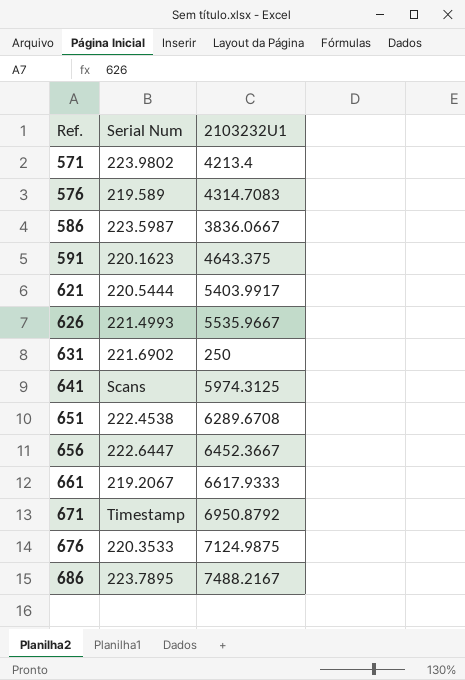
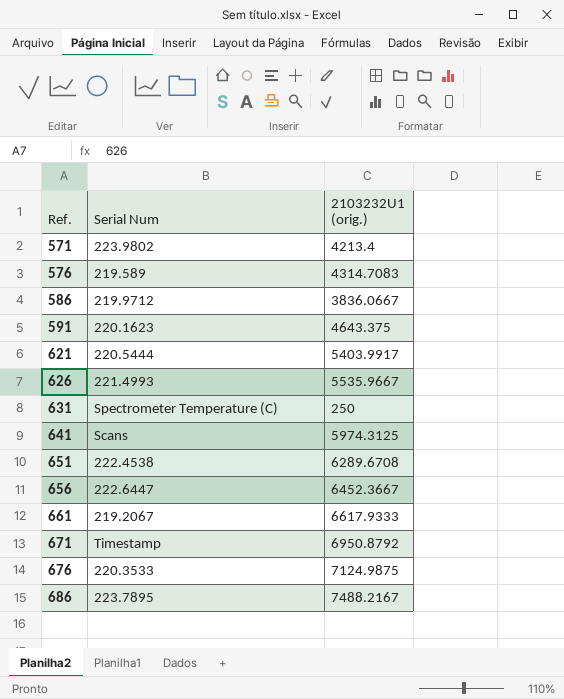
column name: 2103232U1 -> 2103232U1 (orig.)
586 | Serial Num: 223.5987 -> 219.9712
631 | Serial Num: 221.6902 -> Spectrometer Temperature (C)

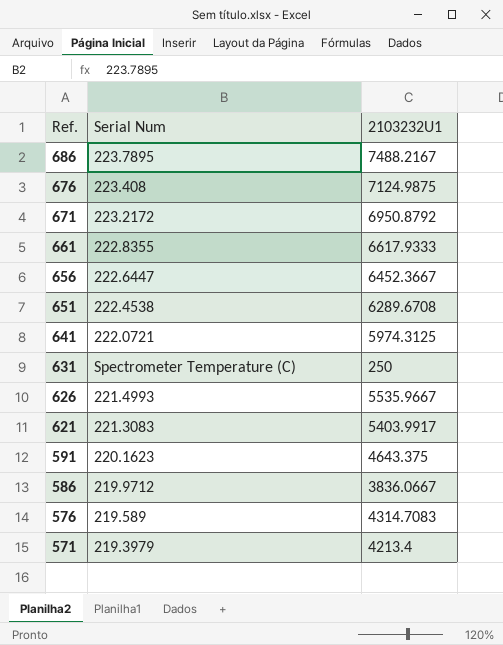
row order: Ref. ascending -> Ref. descending
column name: 2103232U1 (orig.) -> 2103232U1
676 | Serial Num: 220.3533 -> 223.408
671 | Serial Num: Timestamp -> 223.2172
661 | Serial Num: 219.2067 -> 222.8355
641 | Serial Num: Scans -> 222.0721
621 | Serial Num: 220.5444 -> 221.3083
571 | Serial Num: 223.9802 -> 219.3979

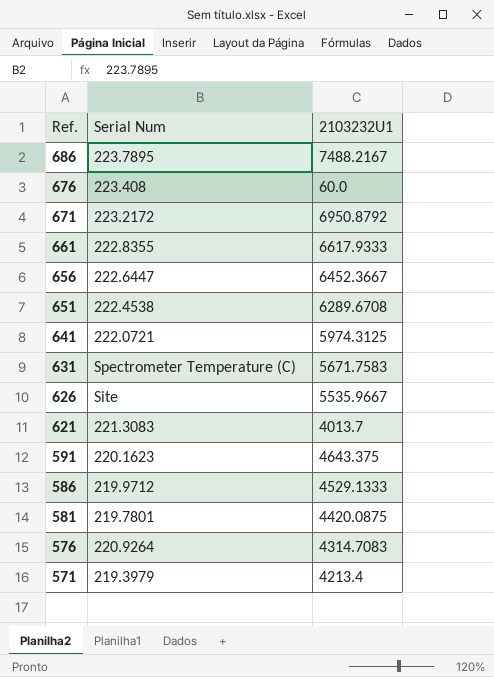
676 | 2103232U1: 7124.9875 -> 60.0
631 | 2103232U1: 250 -> 5671.7583
626 | Serial Num: 221.4993 -> Site
621 | 2103232U1: 5403.9917 -> 4013.7
586 | 2103232U1: 3836.0667 -> 4529.1333
row 581: none -> 219.7801 | 4420.0875
576 | Serial Num: 219.589 -> 220.9264

